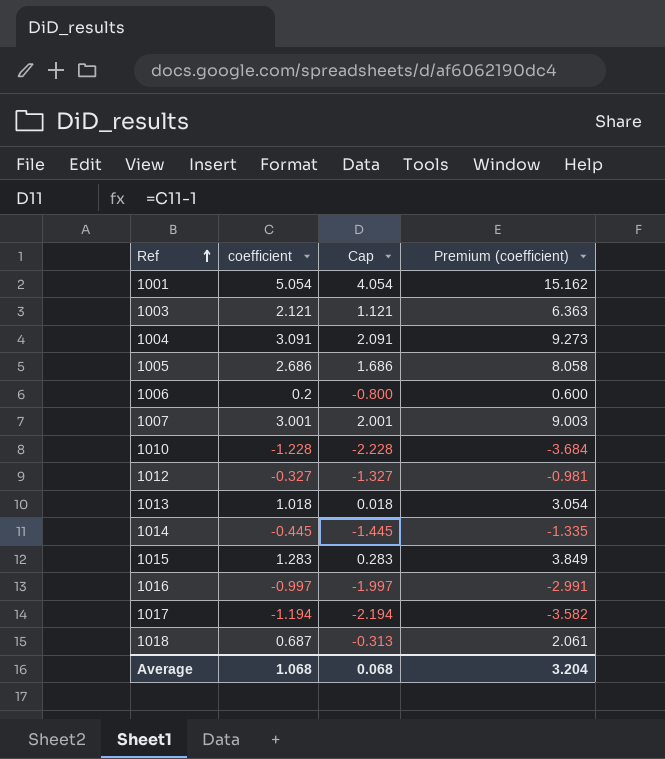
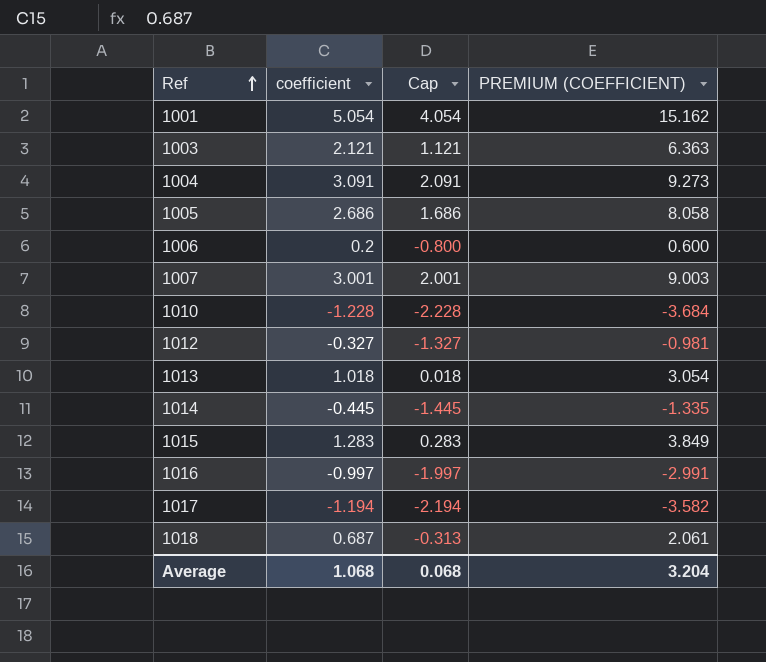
column name: Premium (coefficient) -> PREMIUM (COEFFICIENT)

